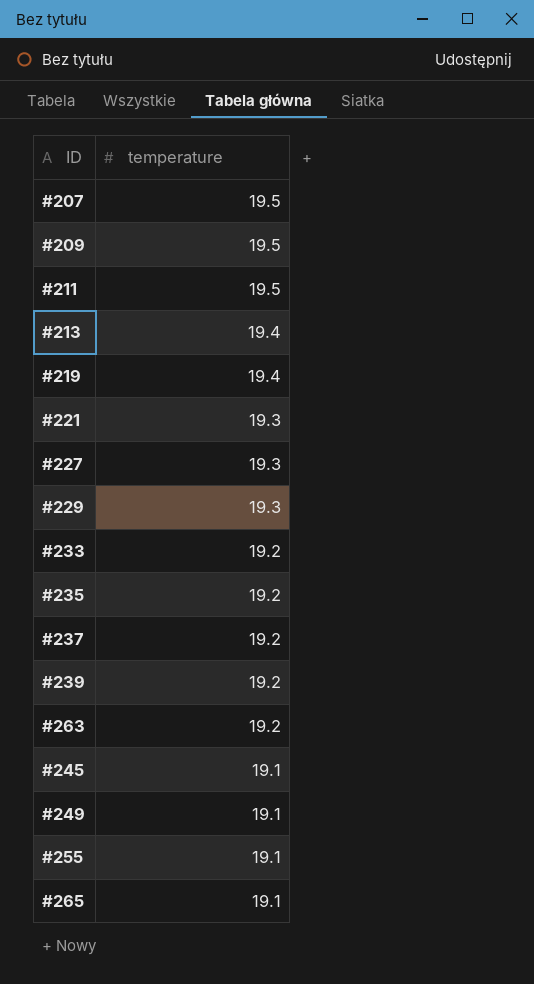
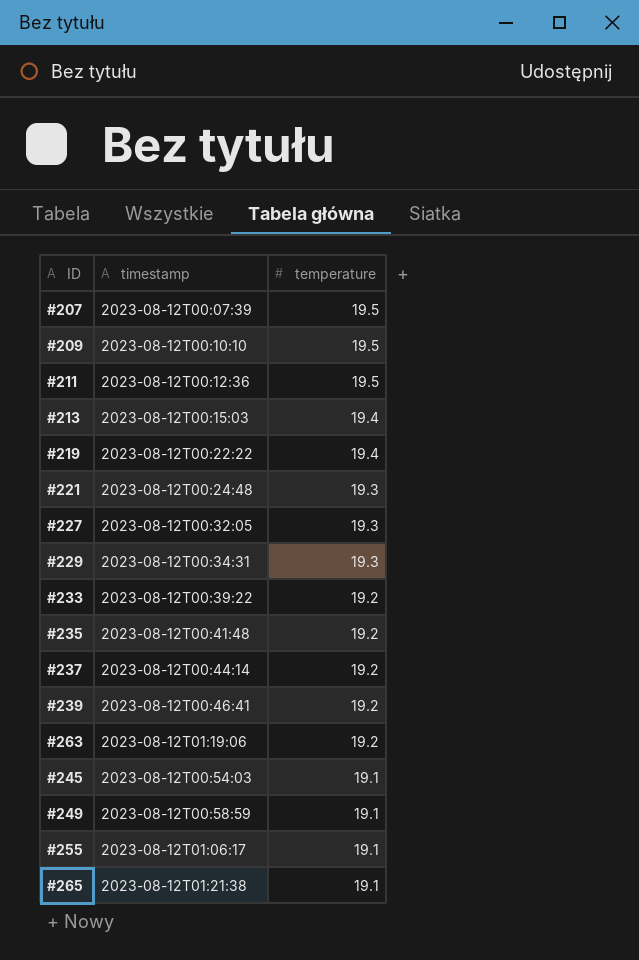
column timestamp | position: none -> 2

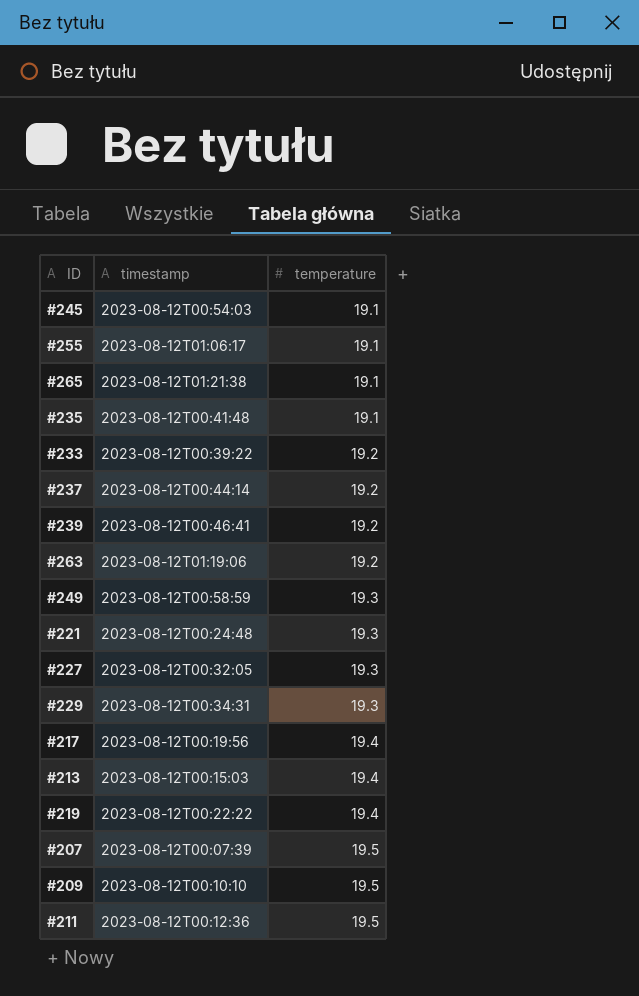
row order: temperature descending -> temperature ascending
#235 | temperature: 19.2 -> 19.1
#249 | temperature: 19.1 -> 19.3
row #217: none -> 2023-08-12T00:19:56 | 19.4

